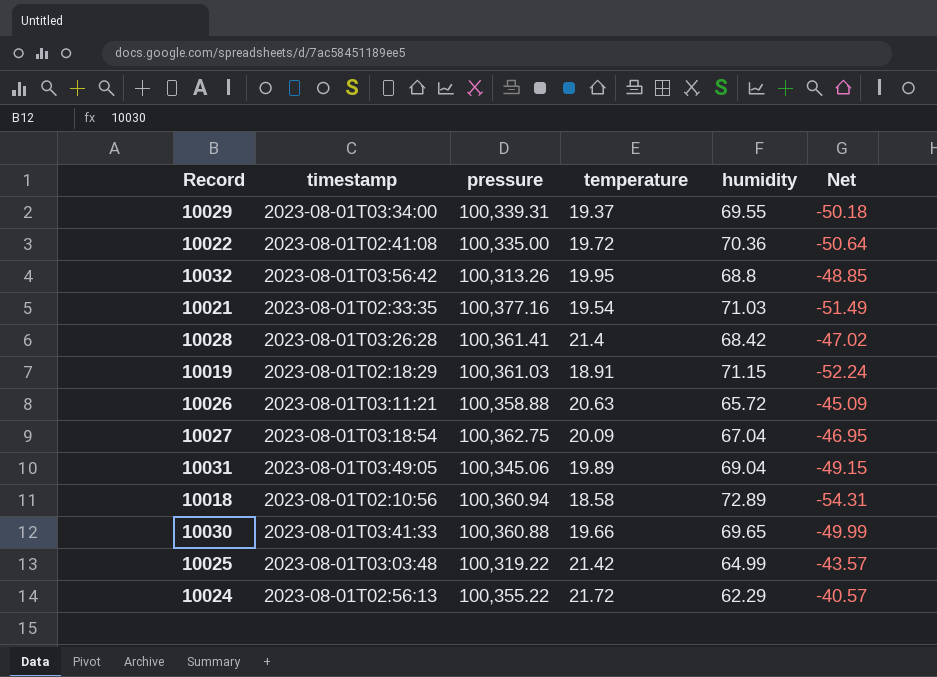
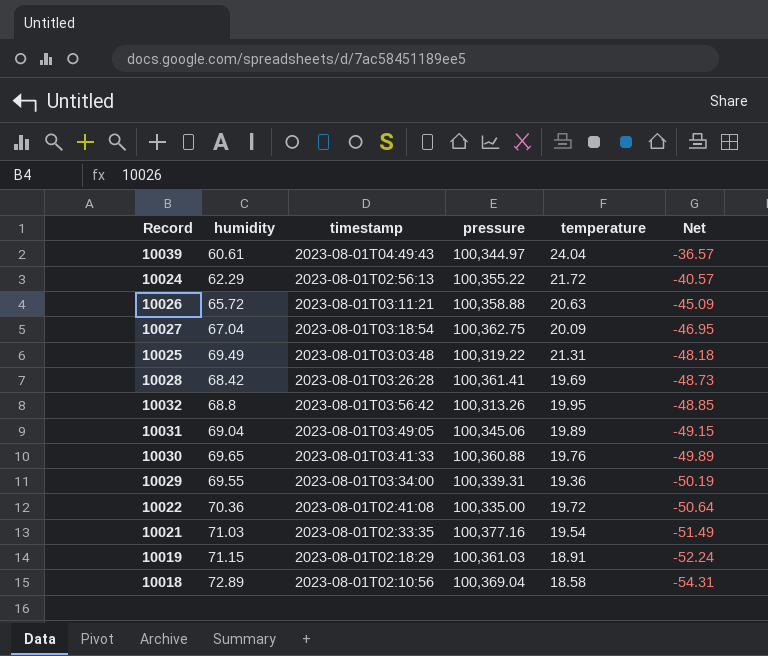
row order: none -> Net descending
column humidity | position: 5 -> 2
row 10039: none -> 60.61 | 2023-08-01T04:49:43 | 100,344.97 | 24.04 | -36.57
10025 | humidity: 64.99 -> 69.49
10025 | temperature: 21.42 -> 21.31
10025 | Net: -43.57 -> -48.18
10028 | temperature: 21.4 -> 19.69
10028 | Net: -47.02 -> -48.73
10030 | temperature: 19.66 -> 19.76
10030 | Net: -49.99 -> -49.89
10029 | temperature: 19.37 -> 19.36
10029 | Net: -50.18 -> -50.19
10018 | pressure: 100,360.94 -> 100,369.04

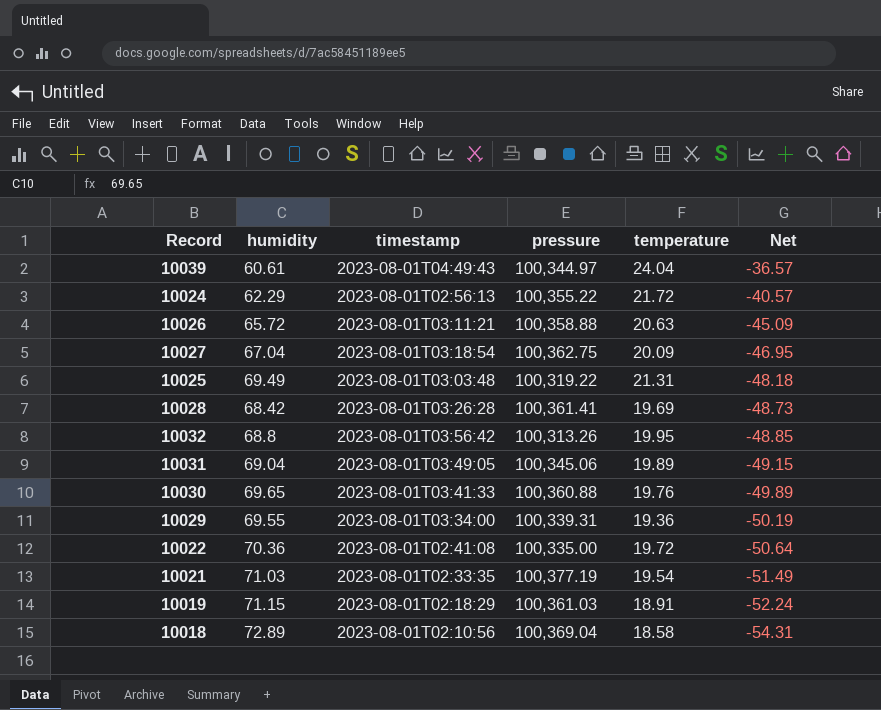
10021 | pressure: 100,377.16 -> 100,377.19

